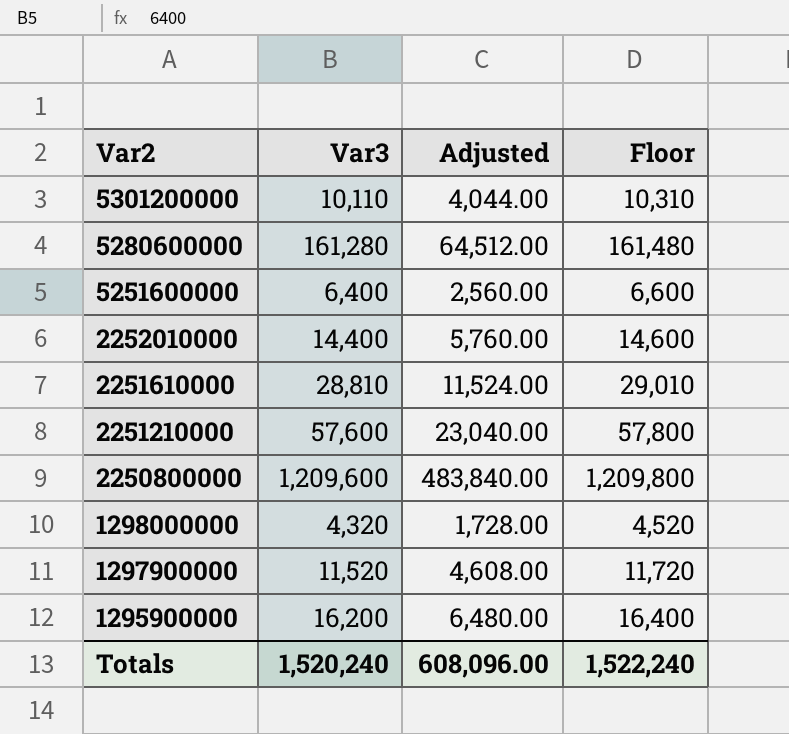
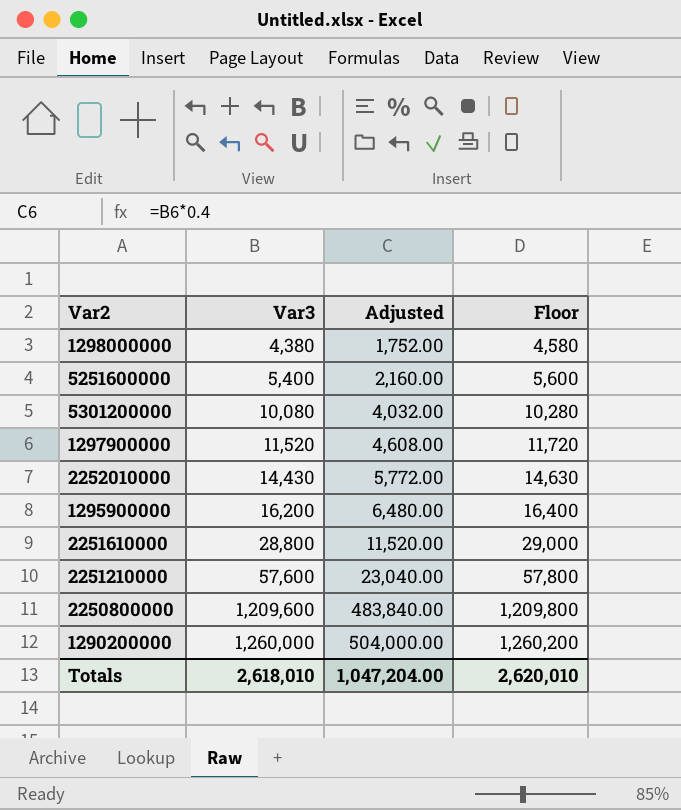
row order: Var2 descending -> Var3 ascending
row 5280600000: 161,280 | 64,512.00 | 161,480 -> none
1298000000 | Var3: 4,320 -> 4,380
1298000000 | Adjusted: 1,728.00 -> 1,752.00
1298000000 | Floor: 4,520 -> 4,580
5251600000 | Var3: 6,400 -> 5,400
5251600000 | Adjusted: 2,560.00 -> 2,160.00
5251600000 | Floor: 6,600 -> 5,600
5301200000 | Var3: 10,110 -> 10,080
5301200000 | Adjusted: 4,044.00 -> 4,032.00
5301200000 | Floor: 10,310 -> 10,280
2252010000 | Var3: 14,400 -> 14,430
2252010000 | Adjusted: 5,760.00 -> 5,772.00
2252010000 | Floor: 14,600 -> 14,630
2251610000 | Var3: 28,810 -> 28,800
2251610000 | Adjusted: 11,524.00 -> 11,520.00
2251610000 | Floor: 29,010 -> 29,000
row 1290200000: none -> 1,260,000 | 504,000.00 | 1,260,200
Totals | Var3: 1,520,240 -> 2,618,010
Totals | Adjusted: 608,096.00 -> 1,047,204.00
Totals | Floor: 1,522,240 -> 2,620,010

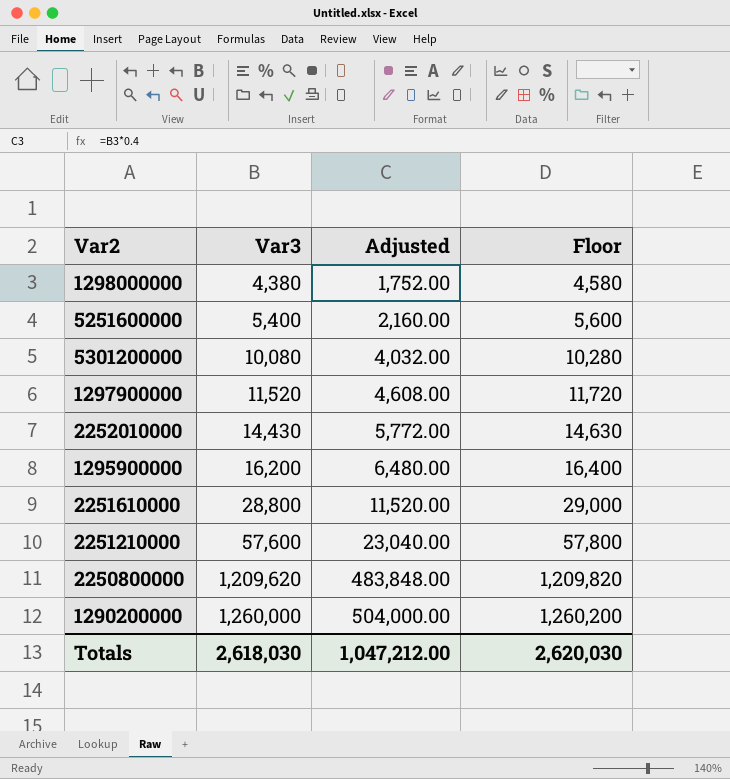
2250800000 | Var3: 1,209,600 -> 1,209,620
2250800000 | Adjusted: 483,840.00 -> 483,848.00
2250800000 | Floor: 1,209,800 -> 1,209,820
Totals | Var3: 2,618,010 -> 2,618,030
Totals | Adjusted: 1,047,204.00 -> 1,047,212.00
Totals | Floor: 2,620,010 -> 2,620,030

